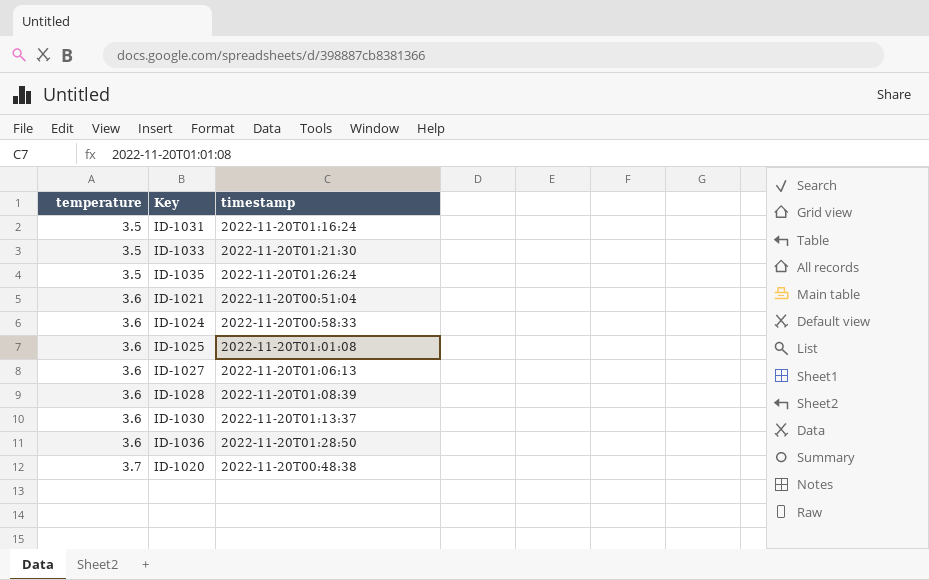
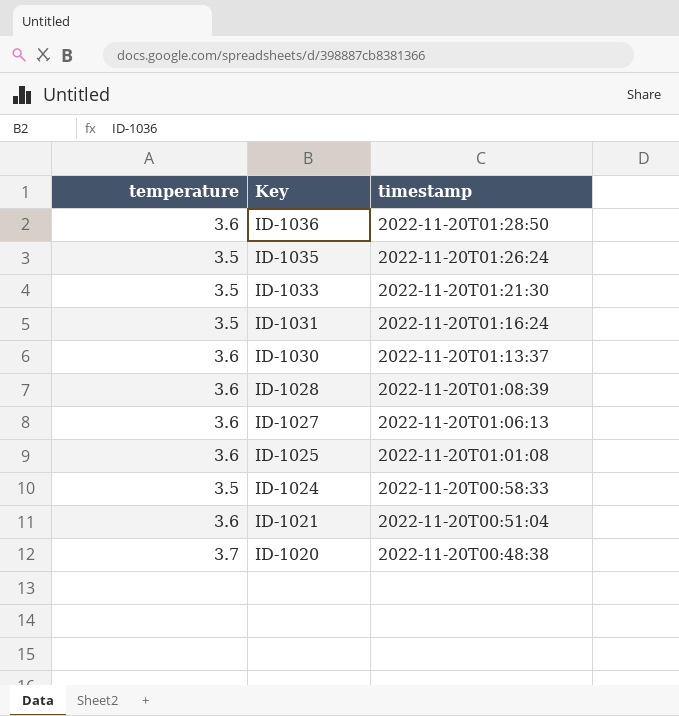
row order: temperature ascending -> Key descending
ID-1024 | temperature: 3.6 -> 3.5

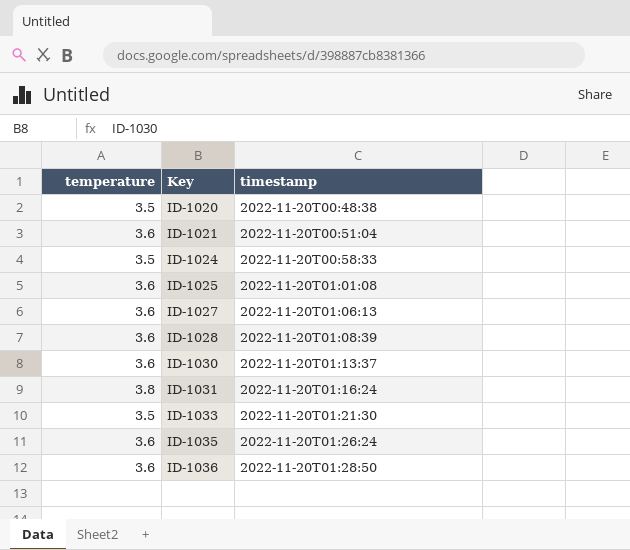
row order: Key descending -> Key ascending
ID-1020 | temperature: 3.7 -> 3.5
ID-1031 | temperature: 3.5 -> 3.8
ID-1035 | temperature: 3.5 -> 3.6

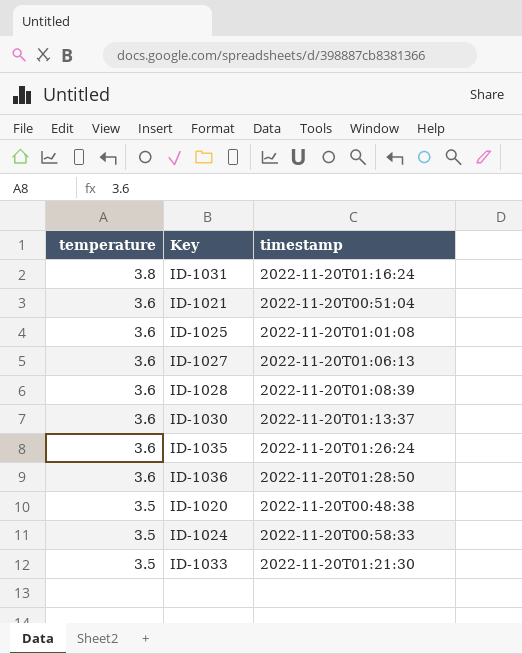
row order: Key ascending -> temperature descending

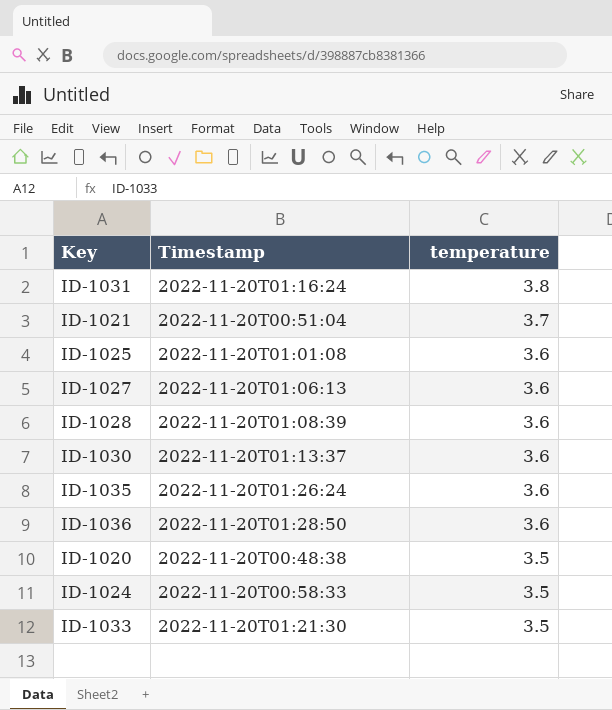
column name: timestamp -> Timestamp
column temperature | position: 1 -> 3
ID-1021 | temperature: 3.6 -> 3.7

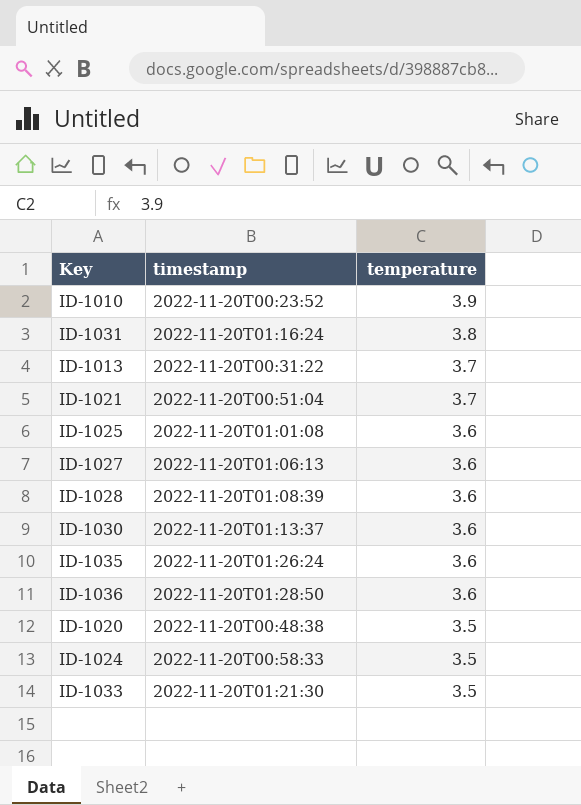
column name: Timestamp -> timestamp
row ID-1010: none -> 2022-11-20T00:23:52 | 3.9
row ID-1013: none -> 2022-11-20T00:31:22 | 3.7

